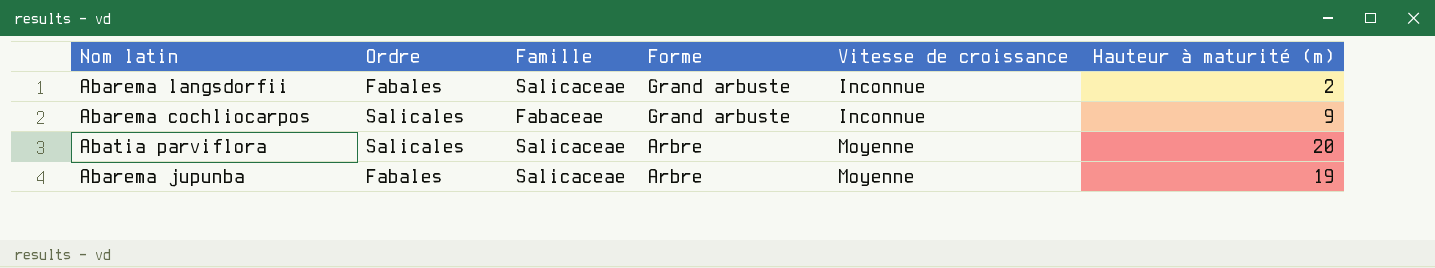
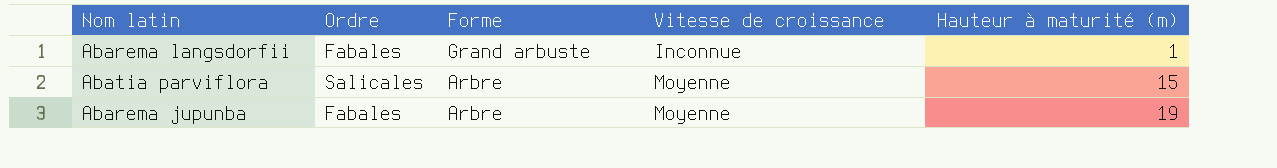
column Famille | position: 3 -> none
row Abarema cochliocarpos: Salicales | Fabaceae | Grand arbuste | Inconnue | 9 -> none
Abarema langsdorfii | Hauteur à maturité (m): 2 -> 1
Abatia parviflora | Hauteur à maturité (m): 20 -> 15

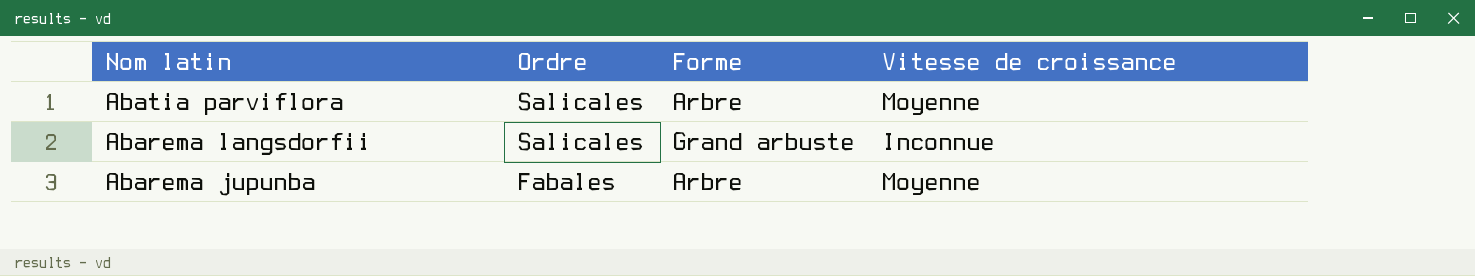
row order: Forme descending -> Nom latin descending
column Hauteur à maturité (m) | position: 5 -> none
Abarema langsdorfii | Ordre: Fabales -> Salicales

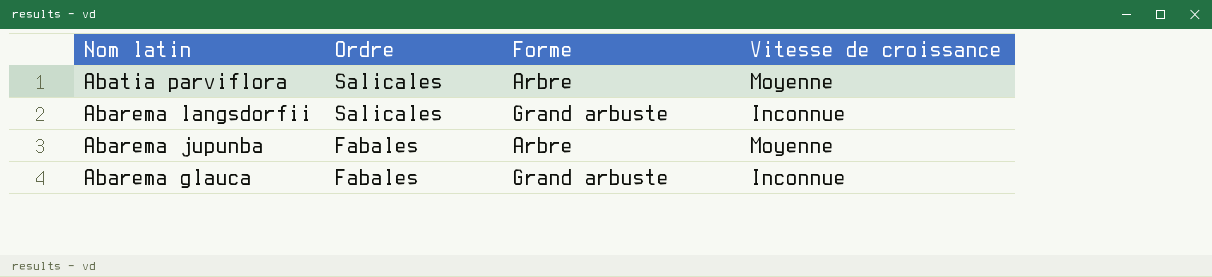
row Abarema glauca: none -> Fabales | Grand arbuste | Inconnue

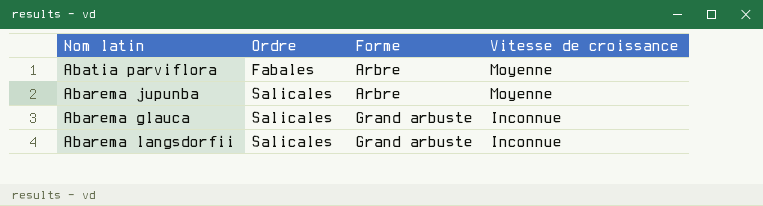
row order: Nom latin descending -> Ordre ascending
Abatia parviflora | Ordre: Salicales -> Fabales
Abarema jupunba | Ordre: Fabales -> Salicales
Abarema glauca | Ordre: Fabales -> Salicales

